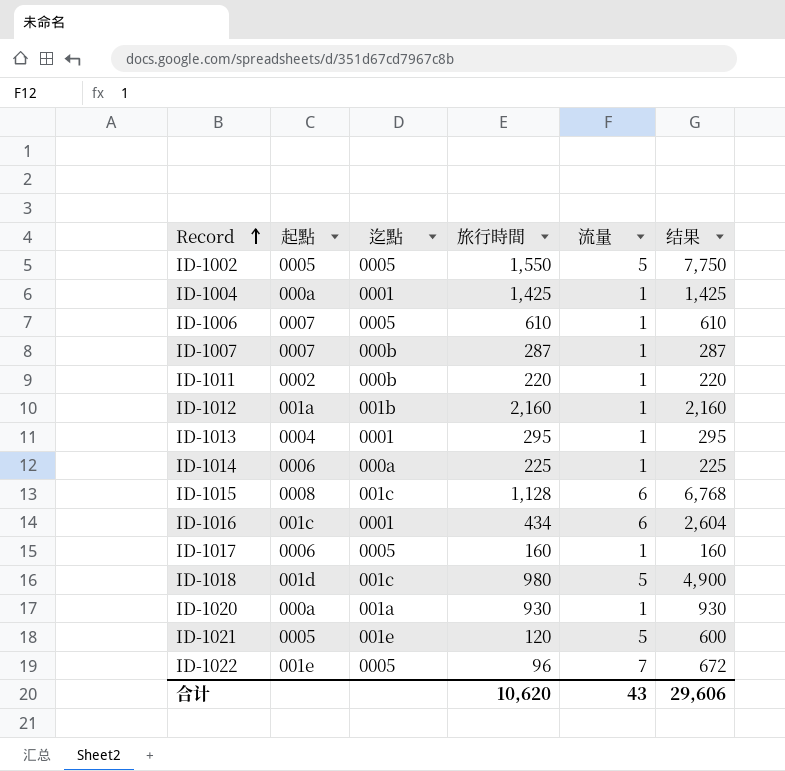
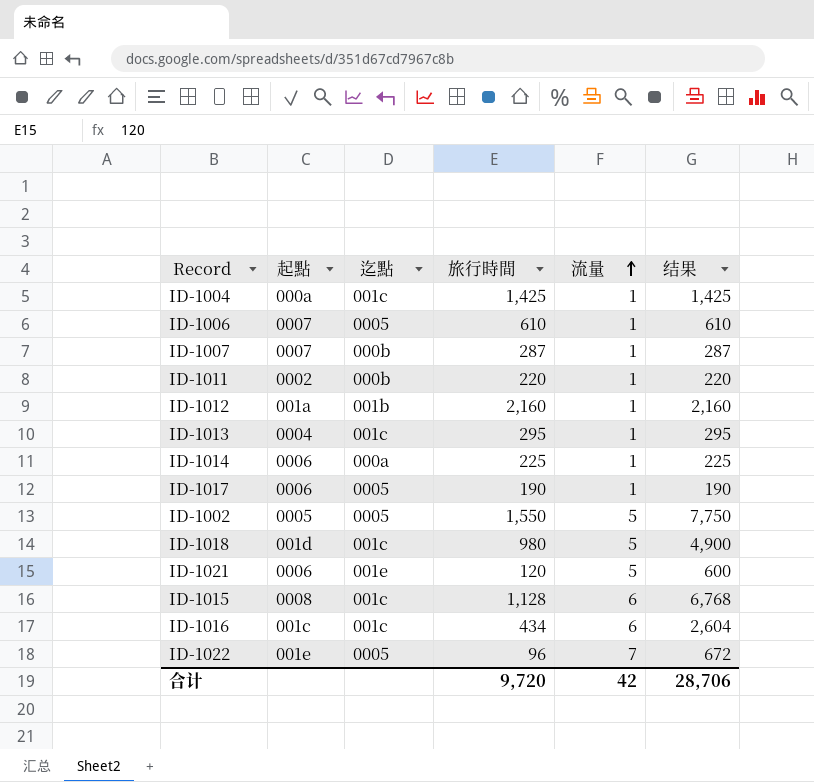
row order: Record ascending -> 流量 ascending
row ID-1020: 000a | 001a | 930 | 1 | 930 -> none
ID-1004 | 迄點: 0001 -> 001c
ID-1013 | 迄點: 0001 -> 001c
ID-1017 | 旅行時間: 160 -> 190
ID-1017 | 结果: 160 -> 190
ID-1021 | 起點: 0005 -> 0006
ID-1016 | 迄點: 0001 -> 001c
合计 | 旅行時間: 10,620 -> 9,720
合计 | 流量: 43 -> 42
合计 | 结果: 29,606 -> 28,706

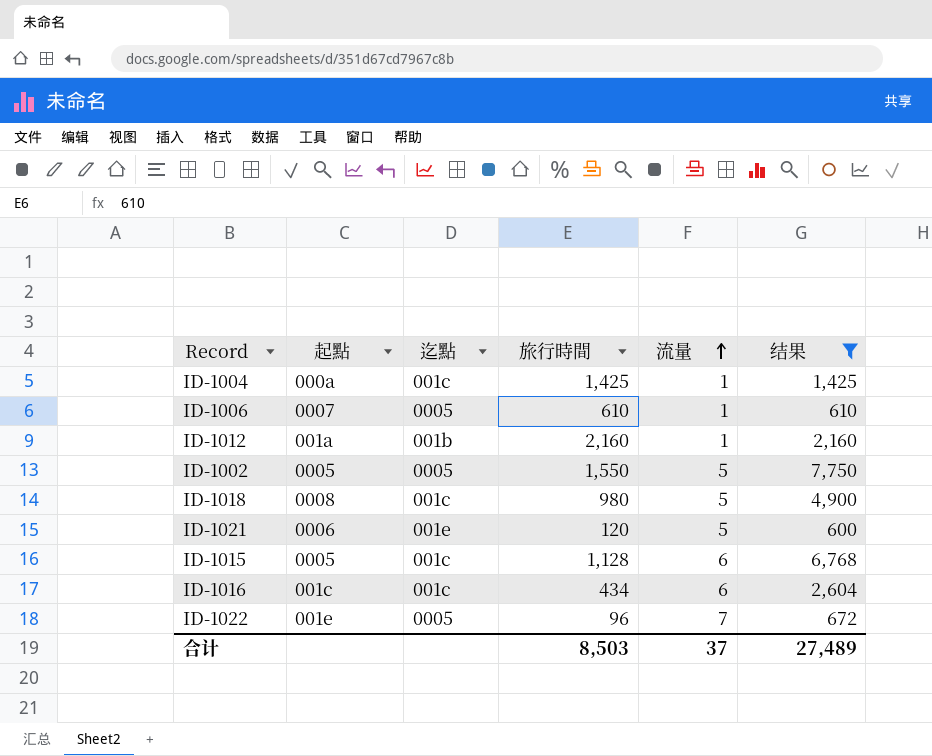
filter: none -> 结果 >= 600
ID-1018 | 起點: 001d -> 0008
ID-1015 | 起點: 0008 -> 0005
合计 | 旅行時間: 9,720 -> 8,503
合计 | 流量: 42 -> 37
合计 | 结果: 28,706 -> 27,489

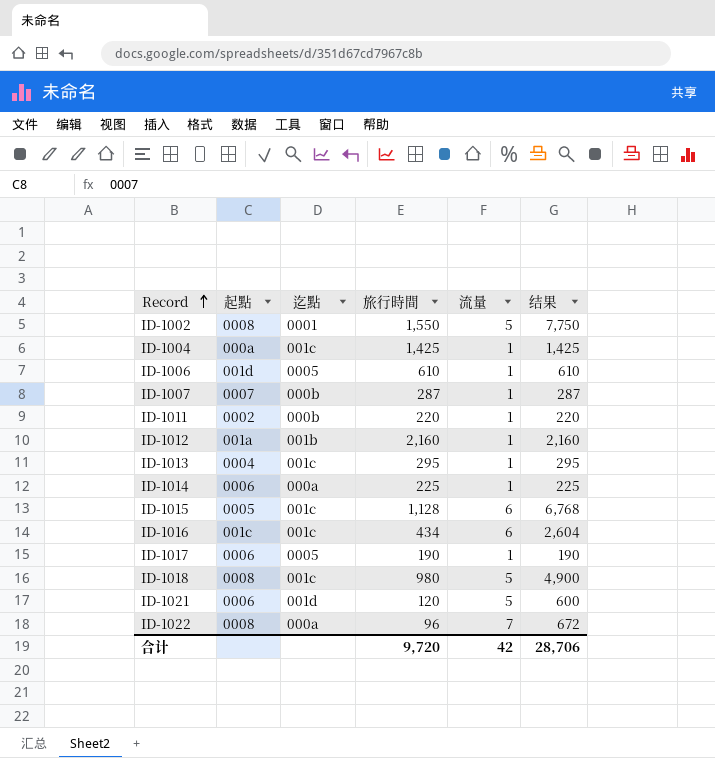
filter: 结果 >= 600 -> none
row order: 流量 ascending -> Record ascending
ID-1002 | 起點: 0005 -> 0008
ID-1002 | 迄點: 0005 -> 0001
ID-1006 | 起點: 0007 -> 001d
ID-1021 | 迄點: 001e -> 001d
ID-1022 | 起點: 001e -> 0008
ID-1022 | 迄點: 0005 -> 000a
合计 | 旅行時間: 8,503 -> 9,720
合计 | 流量: 37 -> 42
合计 | 结果: 27,489 -> 28,706

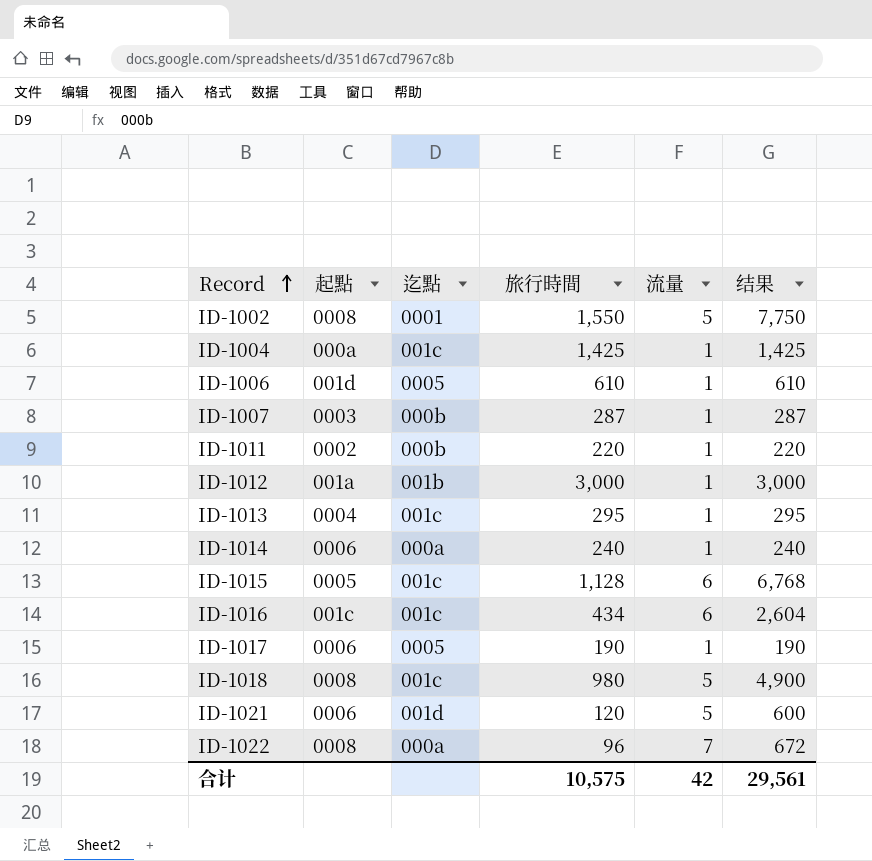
ID-1007 | 起點: 0007 -> 0003
ID-1012 | 旅行時間: 2,160 -> 3,000
ID-1012 | 结果: 2,160 -> 3,000
ID-1014 | 旅行時間: 225 -> 240
ID-1014 | 结果: 225 -> 240
合计 | 旅行時間: 9,720 -> 10,575
合计 | 结果: 28,706 -> 29,561

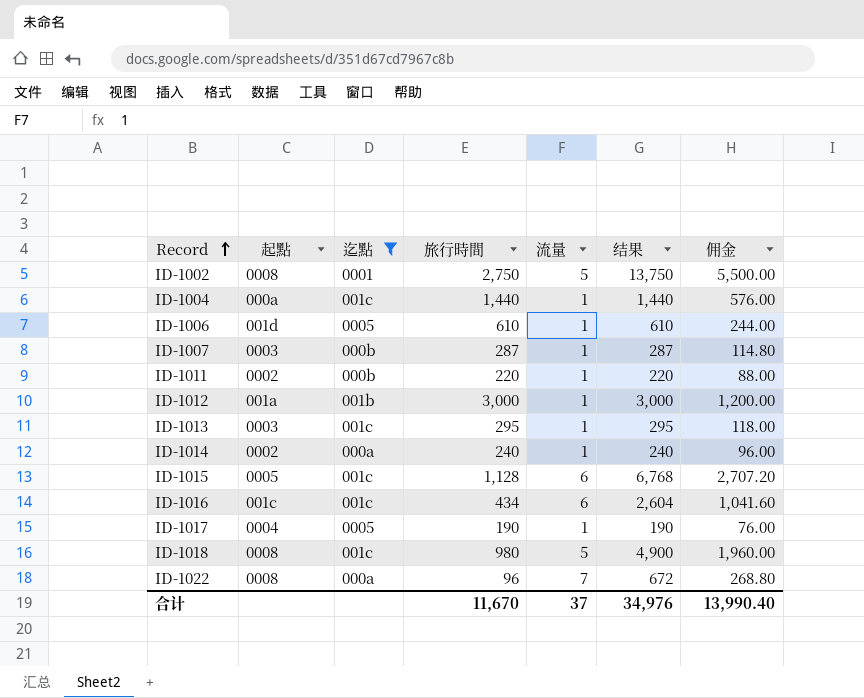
filter: none -> 迄點 != 001d
column 佣金 | formula: none -> [结果] * 0.4
ID-1002 | 旅行時間: 1,550 -> 2,750
ID-1002 | 结果: 7,750 -> 13,750
ID-1004 | 旅行時間: 1,425 -> 1,440
ID-1004 | 结果: 1,425 -> 1,440
ID-1013 | 起點: 0004 -> 0003
ID-1014 | 起點: 0006 -> 0002
ID-1017 | 起點: 0006 -> 0004
合计 | 旅行時間: 10,575 -> 11,670
合计 | 流量: 42 -> 37
合计 | 结果: 29,561 -> 34,976

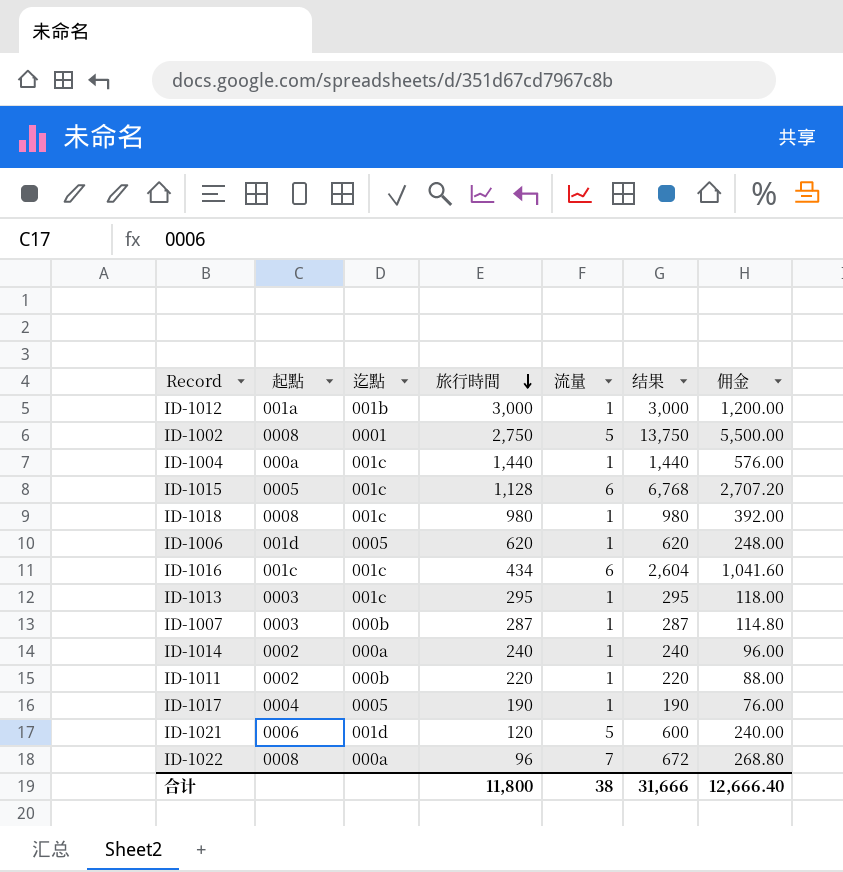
filter: 迄點 != 001d -> none
row order: Record ascending -> 旅行時間 descending
ID-1018 | 流量: 5 -> 1
ID-1018 | 结果: 4,900 -> 980
ID-1018 | 佣金: 1,960.00 -> 392.00
ID-1006 | 旅行時間: 610 -> 620
ID-1006 | 结果: 610 -> 620
ID-1006 | 佣金: 244.00 -> 248.00
合计 | 旅行時間: 11,670 -> 11,800
合计 | 流量: 37 -> 38
合计 | 结果: 34,976 -> 31,666
合计 | 佣金: 13,990.40 -> 12,666.40

